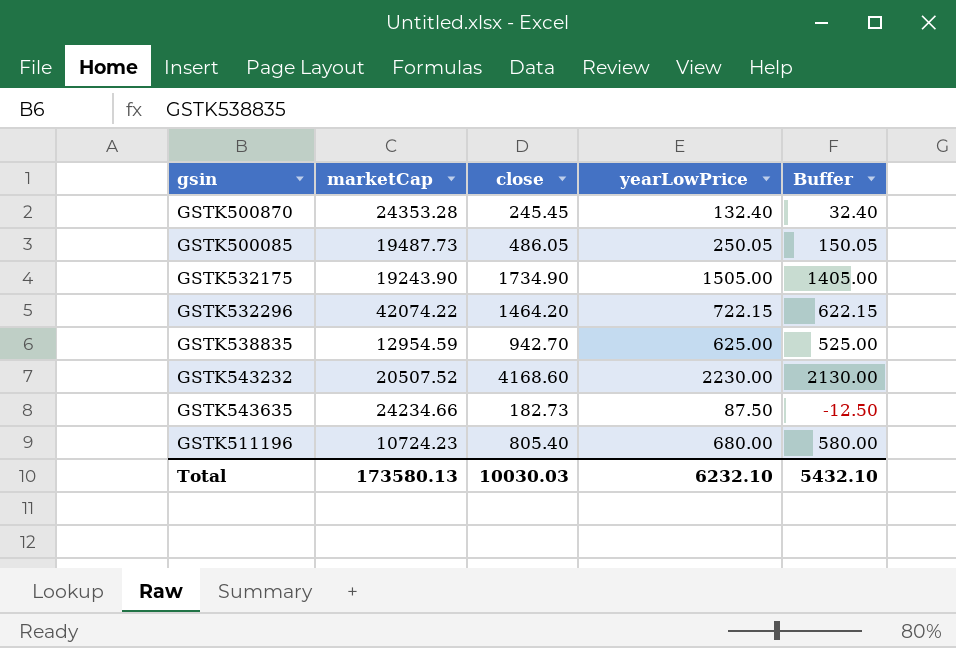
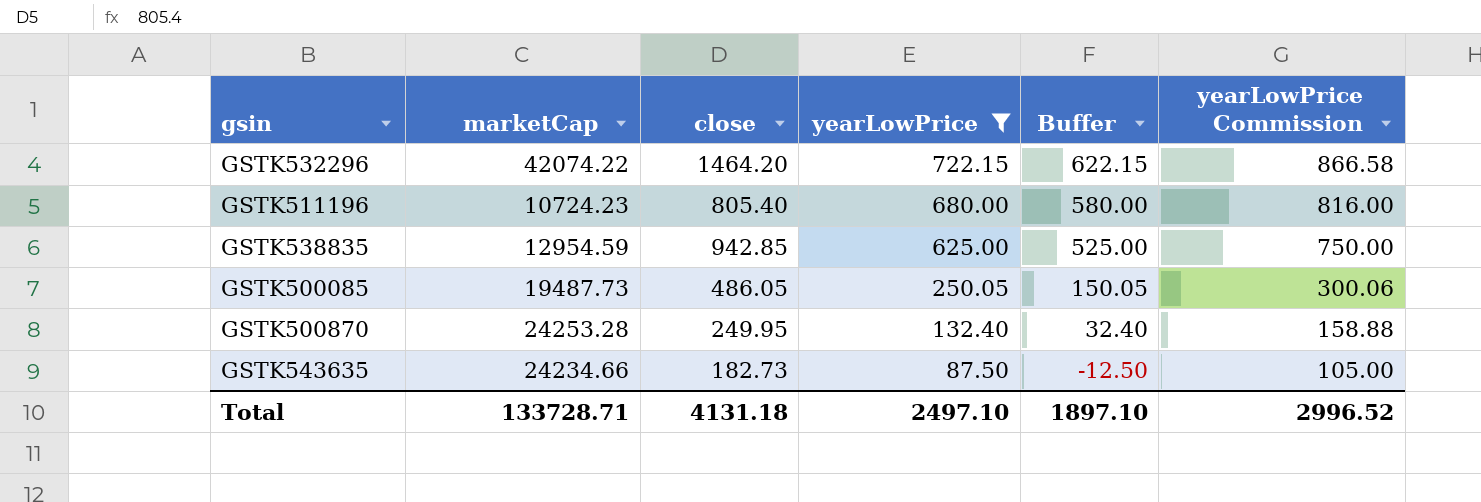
filter: none -> yearLowPrice <= 722.15
row order: none -> yearLowPrice descending
column yearLowPrice Commission | formula: none -> [yearLowPrice] * 1.2
GSTK538835 | close: 942.70 -> 942.85
GSTK500870 | marketCap: 24353.28 -> 24253.28
GSTK500870 | close: 245.45 -> 249.95
Total | marketCap: 173580.13 -> 133728.71
Total | close: 10030.03 -> 4131.18
Total | yearLowPrice: 6232.10 -> 2497.10
Total | Buffer: 5432.10 -> 1897.10

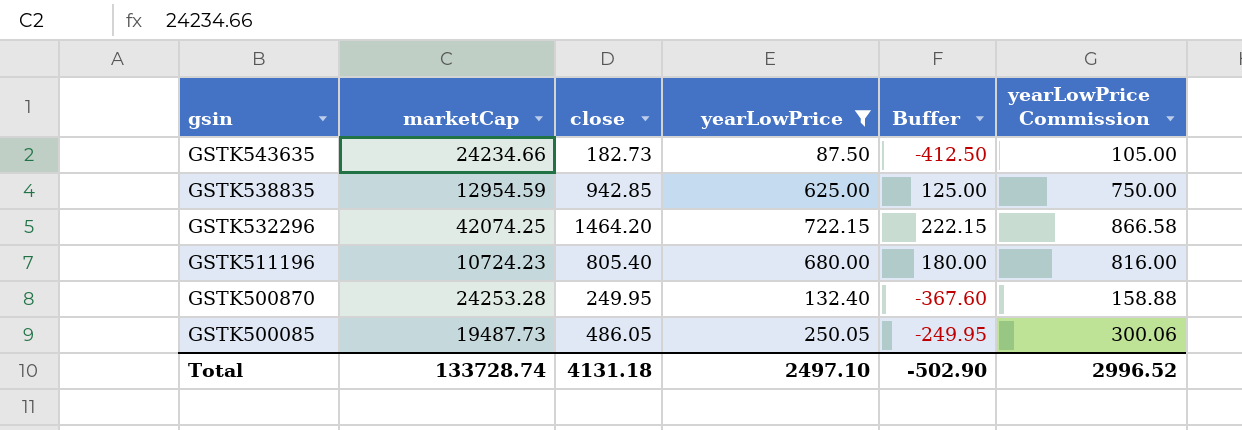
row order: yearLowPrice descending -> gsin descending
column Buffer | formula: [yearLowPrice] - 100 -> [yearLowPrice] - 500
GSTK532296 | marketCap: 42074.22 -> 42074.25
Total | marketCap: 133728.71 -> 133728.74
Total | Buffer: 1897.10 -> -502.90

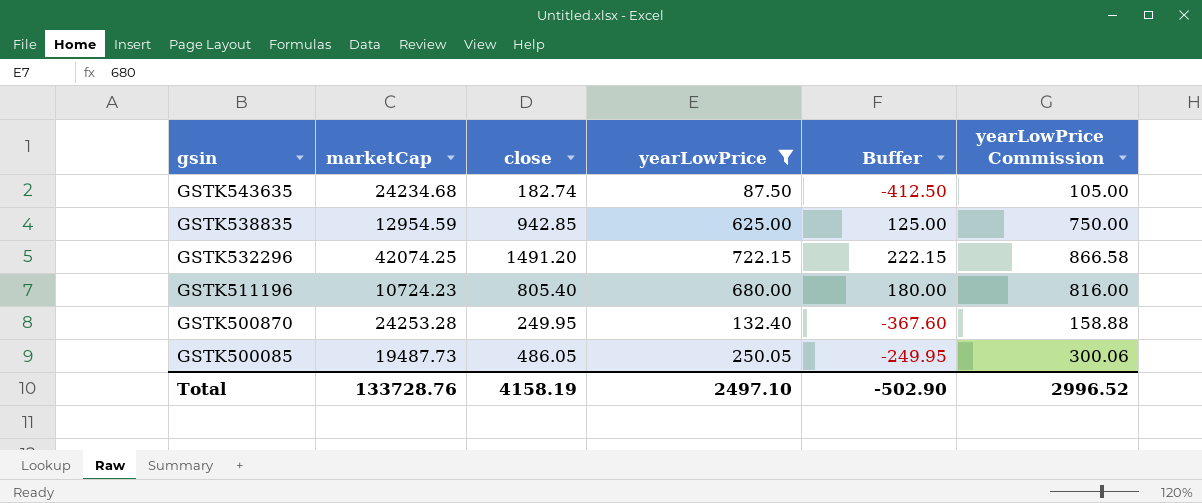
GSTK543635 | marketCap: 24234.66 -> 24234.68
GSTK543635 | close: 182.73 -> 182.74
GSTK532296 | close: 1464.20 -> 1491.20
Total | marketCap: 133728.74 -> 133728.76
Total | close: 4131.18 -> 4158.19

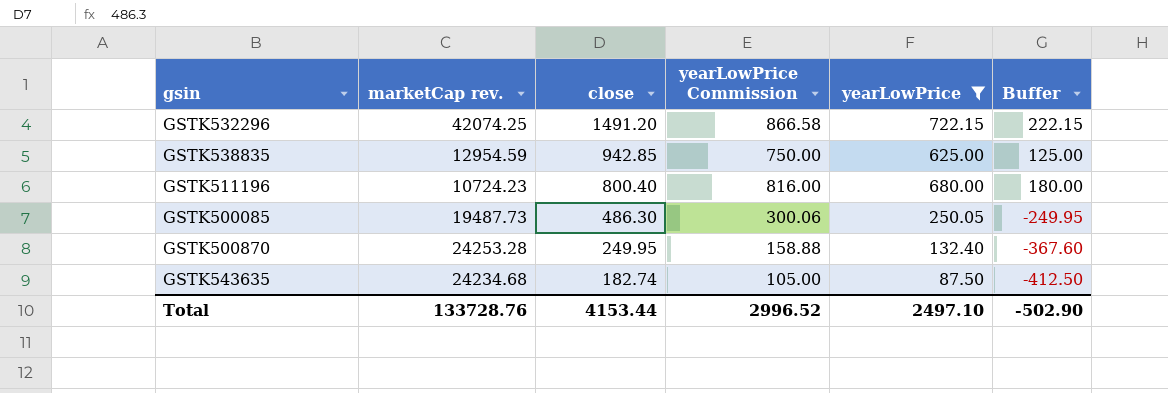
row order: gsin descending -> close descending
column name: marketCap -> marketCap rev.
column yearLowPrice Commission | position: 6 -> 4
GSTK511196 | close: 805.40 -> 800.40
GSTK500085 | close: 486.05 -> 486.30
Total | close: 4158.19 -> 4153.44

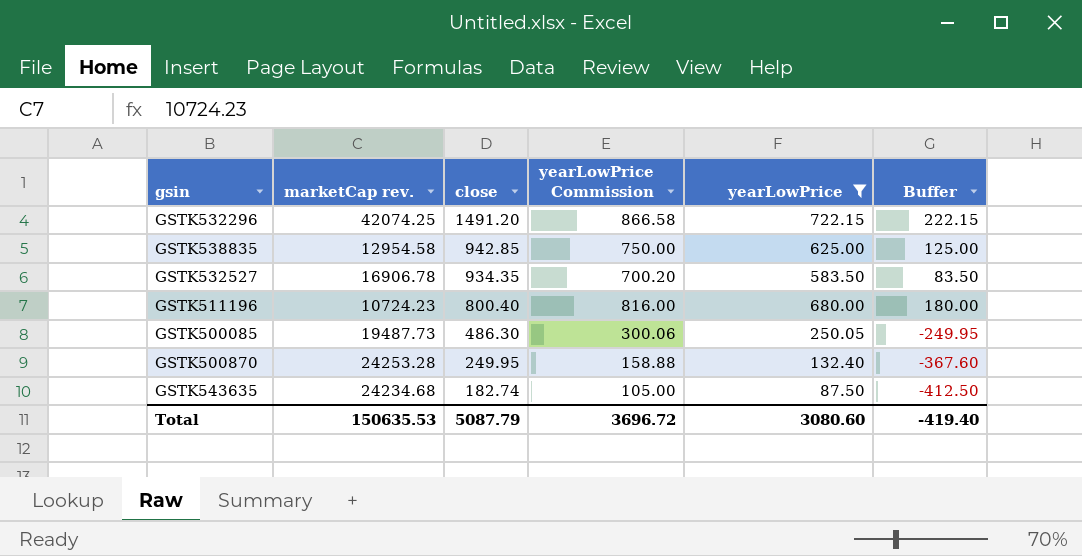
GSTK538835 | marketCap rev.: 12954.59 -> 12954.58
row GSTK532527: none -> 16906.78 | 934.35 | 700.20 | 583.50 | 83.50
Total | marketCap rev.: 133728.76 -> 150635.53
Total | close: 4153.44 -> 5087.79
Total | yearLowPrice Commission: 2996.52 -> 3696.72
Total | yearLowPrice: 2497.10 -> 3080.60
Total | Buffer: -502.90 -> -419.40

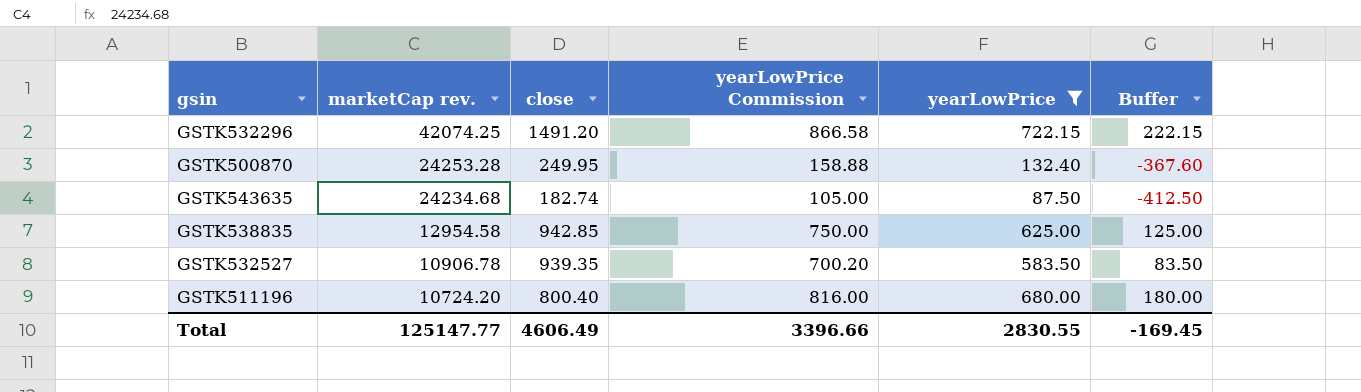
row order: close descending -> marketCap rev. descending
row GSTK500085: 19487.73 | 486.30 | 300.06 | 250.05 | -249.95 -> none
GSTK532527 | marketCap rev.: 16906.78 -> 10906.78
GSTK532527 | close: 934.35 -> 939.35
GSTK511196 | marketCap rev.: 10724.23 -> 10724.20
Total | marketCap rev.: 150635.53 -> 125147.77
Total | close: 5087.79 -> 4606.49
Total | yearLowPrice Commission: 3696.72 -> 3396.66
Total | yearLowPrice: 3080.60 -> 2830.55
Total | Buffer: -419.40 -> -169.45

